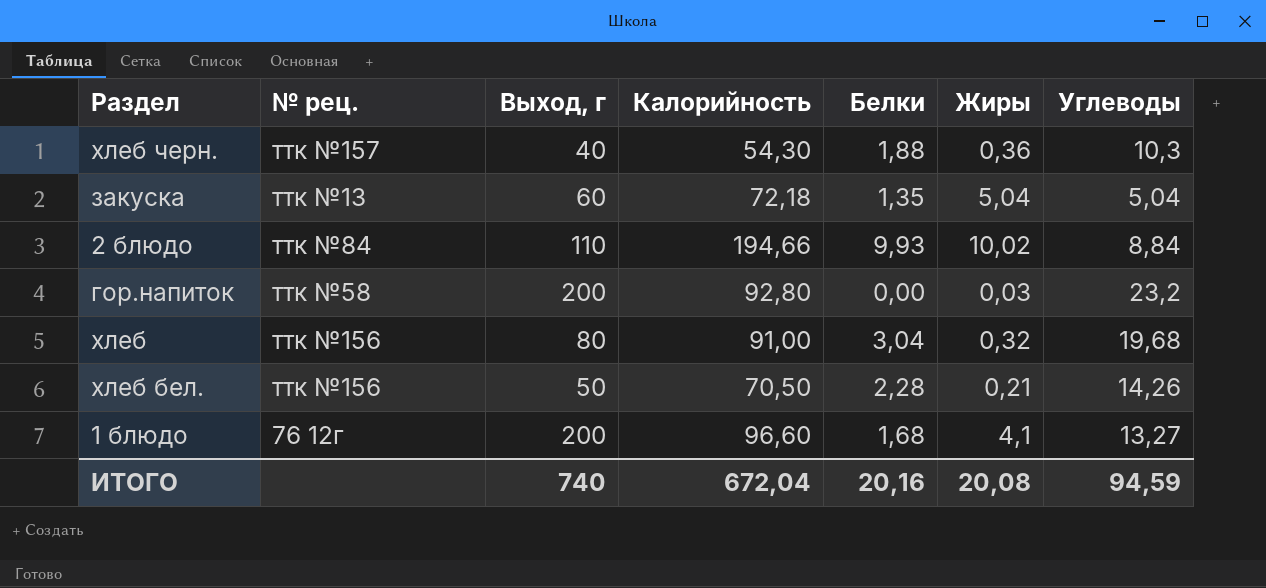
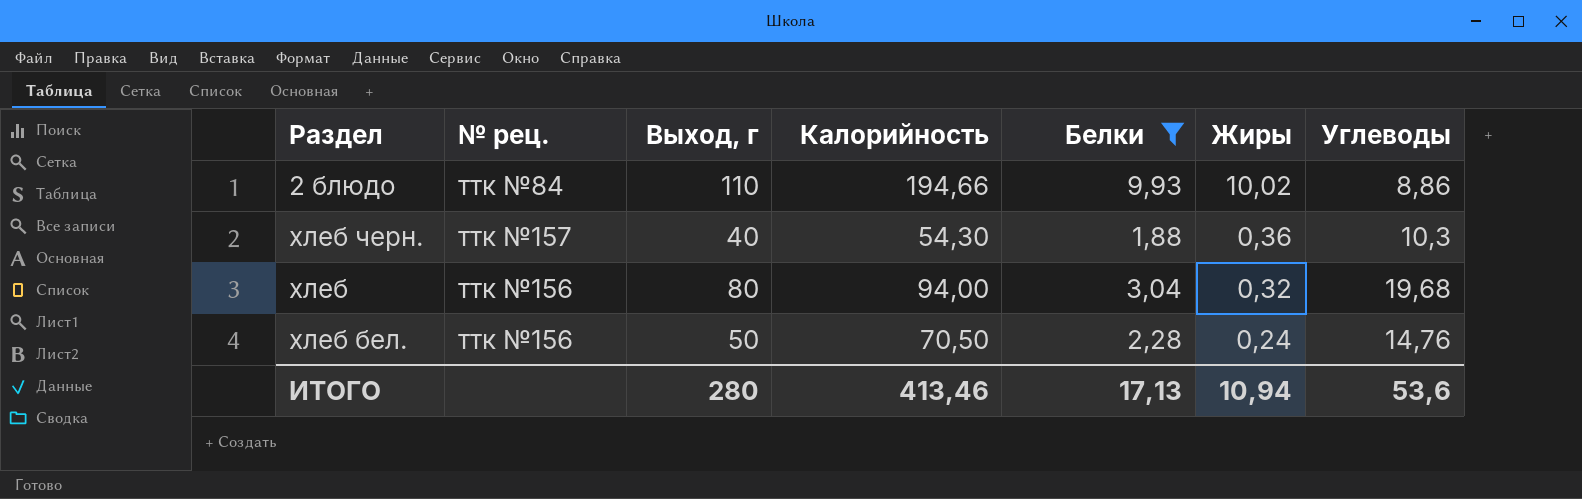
filter: none -> Белки >= 1,88
row order: none -> Жиры descending
2 блюдо | Углеводы: 8,84 -> 8,86
хлеб | Калорийность: 91,00 -> 94,00
хлеб бел. | Жиры: 0,21 -> 0,24
хлеб бел. | Углеводы: 14,26 -> 14,76
ИТОГО | Выход, г: 740 -> 280
ИТОГО | Калорийность: 672,04 -> 413,46
ИТОГО | Белки: 20,16 -> 17,13
ИТОГО | Жиры: 20,08 -> 10,94
ИТОГО | Углеводы: 94,59 -> 53,6

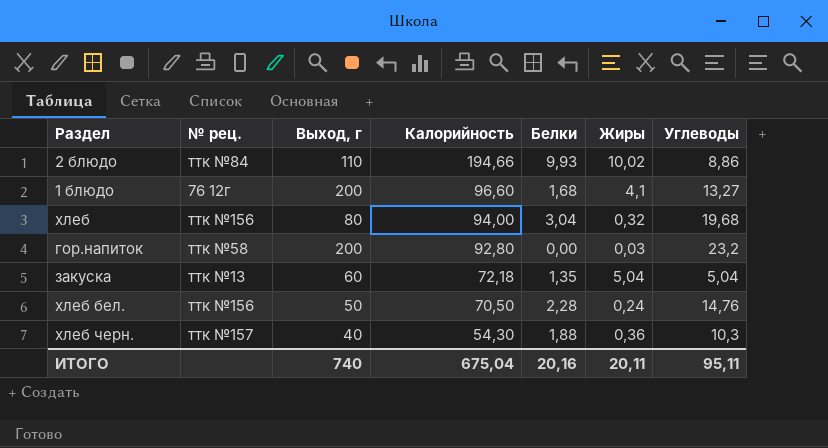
filter: Белки >= 1,88 -> none
row order: Жиры descending -> Калорийность descending
ИТОГО | Выход, г: 280 -> 740
ИТОГО | Калорийность: 413,46 -> 675,04
ИТОГО | Белки: 17,13 -> 20,16
ИТОГО | Жиры: 10,94 -> 20,11
ИТОГО | Углеводы: 53,6 -> 95,11

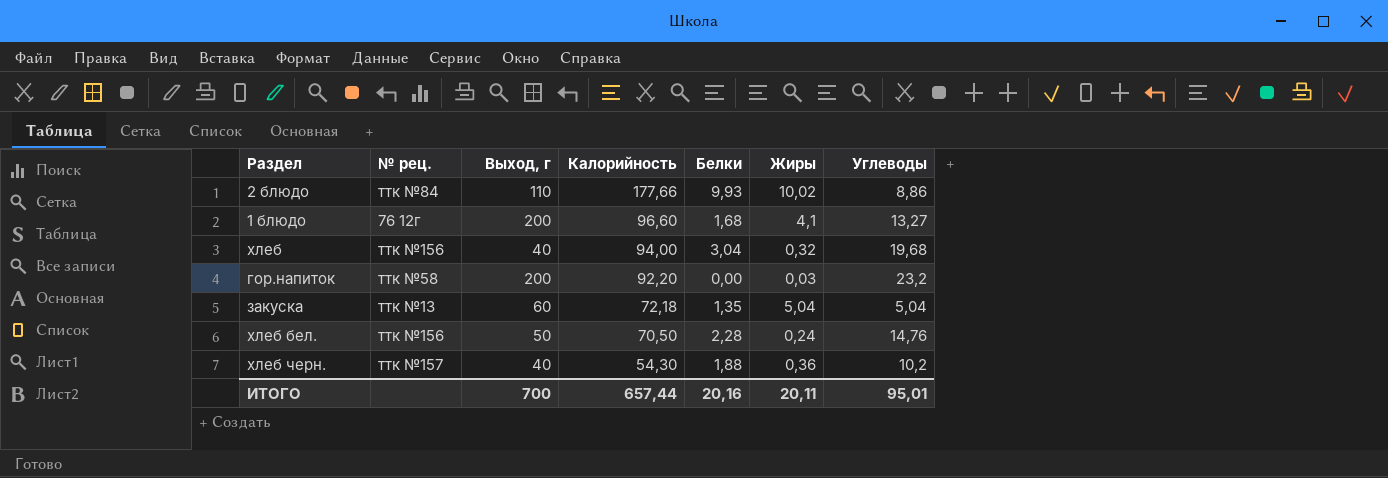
2 блюдо | Калорийность: 194,66 -> 177,66
хлеб | Выход, г: 80 -> 40
гор.напиток | Калорийность: 92,80 -> 92,20
хлеб черн. | Углеводы: 10,3 -> 10,2
ИТОГО | Выход, г: 740 -> 700
ИТОГО | Калорийность: 675,04 -> 657,44
ИТОГО | Углеводы: 95,11 -> 95,01

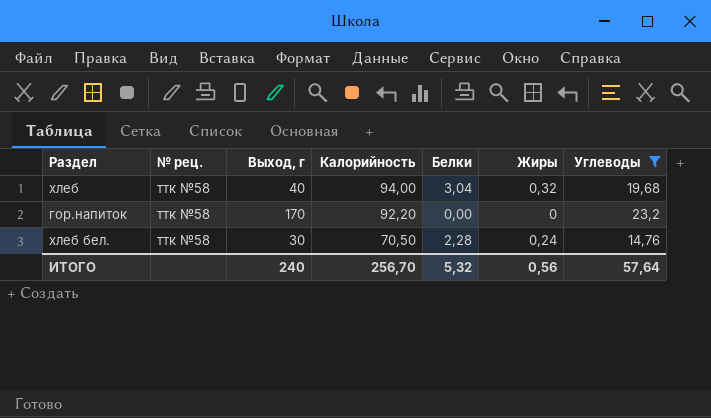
filter: none -> Углеводы >= 14,76
хлеб | № рец.: ттк №156 -> ттк №58
гор.напиток | Выход, г: 200 -> 170
гор.напиток | Жиры: 0,03 -> 0
хлеб бел. | № рец.: ттк №156 -> ттк №58
хлеб бел. | Выход, г: 50 -> 30
ИТОГО | Выход, г: 700 -> 240
ИТОГО | Калорийность: 657,44 -> 256,70
ИТОГО | Белки: 20,16 -> 5,32
ИТОГО | Жиры: 20,11 -> 0,56
ИТОГО | Углеводы: 95,01 -> 57,64

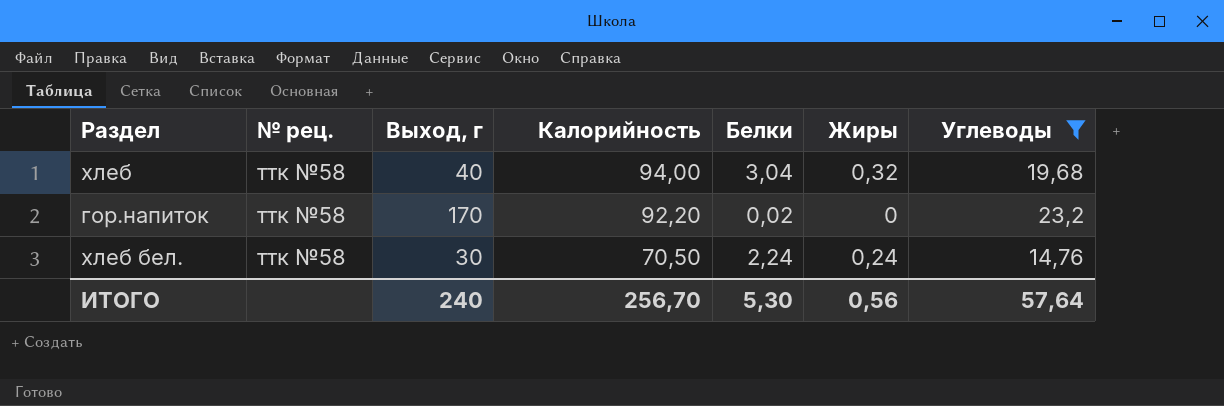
гор.напиток | Белки: 0,00 -> 0,02
хлеб бел. | Белки: 2,28 -> 2,24
ИТОГО | Белки: 5,32 -> 5,30

